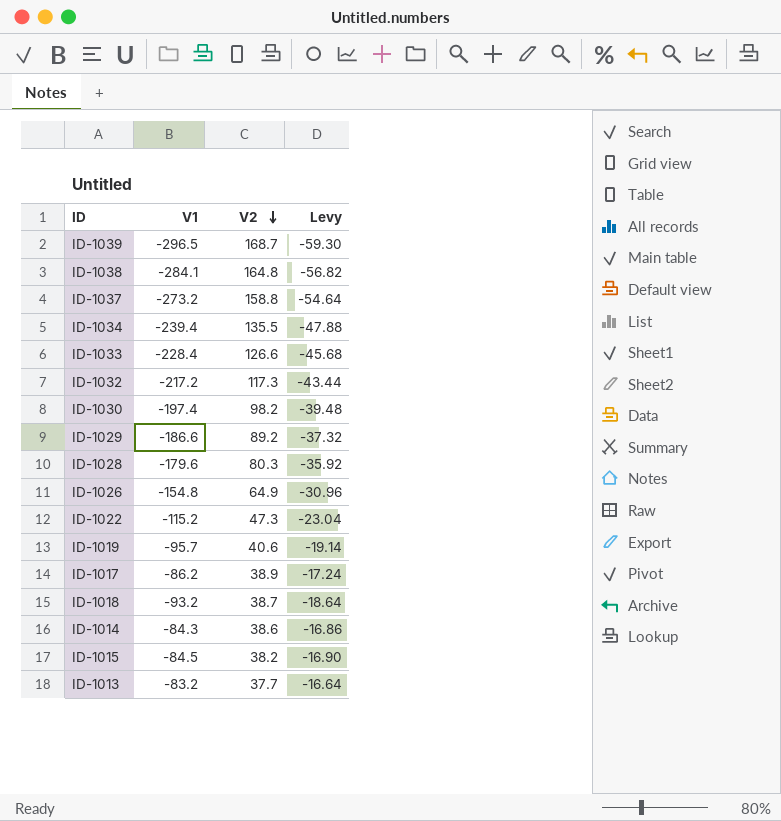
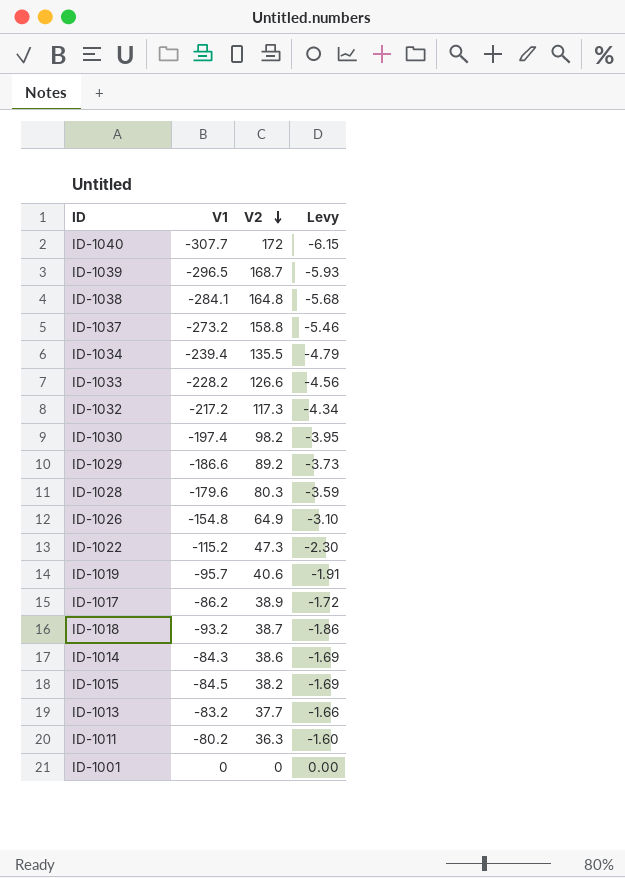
column Levy | formula: [V1] * 0.2 -> [V1] * 0.02
row ID-1040: none -> -307.7 | 172 | -6.15
ID-1033 | V1: -228.4 -> -228.2
row ID-1011: none -> -80.2 | 36.3 | -1.60
row ID-1001: none -> 0 | 0 | 0.00

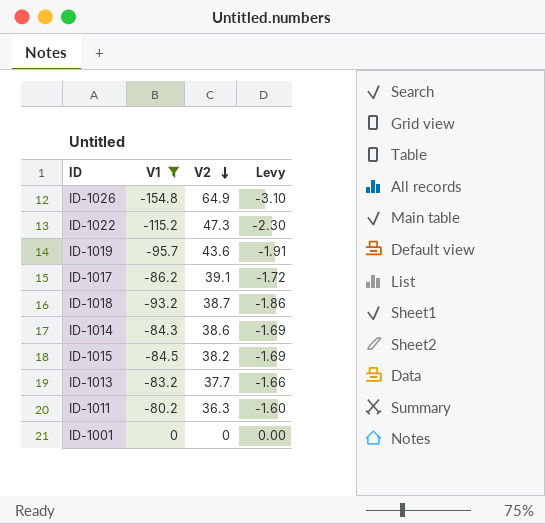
filter: none -> V1 >= -154.8
ID-1019 | V2: 40.6 -> 43.6
ID-1017 | V2: 38.9 -> 39.1

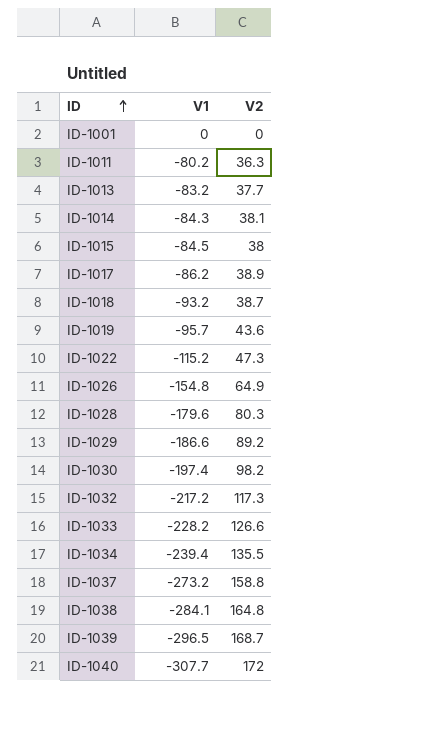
filter: V1 >= -154.8 -> none
row order: V2 descending -> ID ascending
column Levy | formula: [V1] * 0.02 -> none
ID-1014 | V2: 38.6 -> 38.1
ID-1015 | V2: 38.2 -> 38
ID-1017 | V2: 39.1 -> 38.9

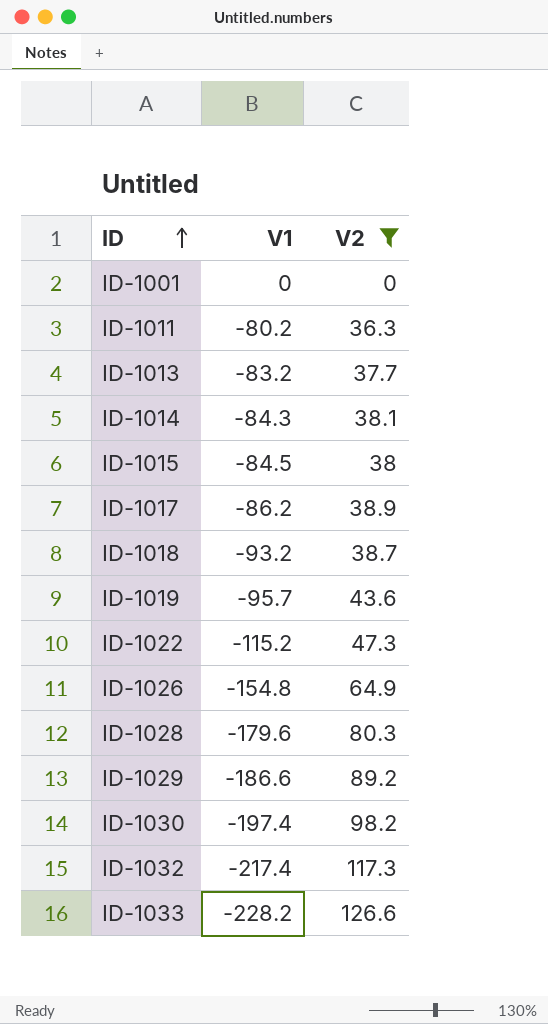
filter: none -> V2 <= 126.6
ID-1032 | V1: -217.2 -> -217.4

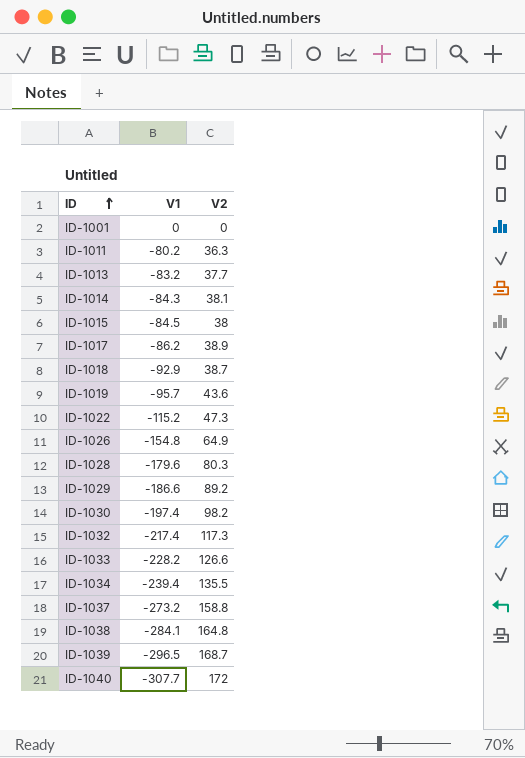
filter: V2 <= 126.6 -> none
ID-1018 | V1: -93.2 -> -92.9

